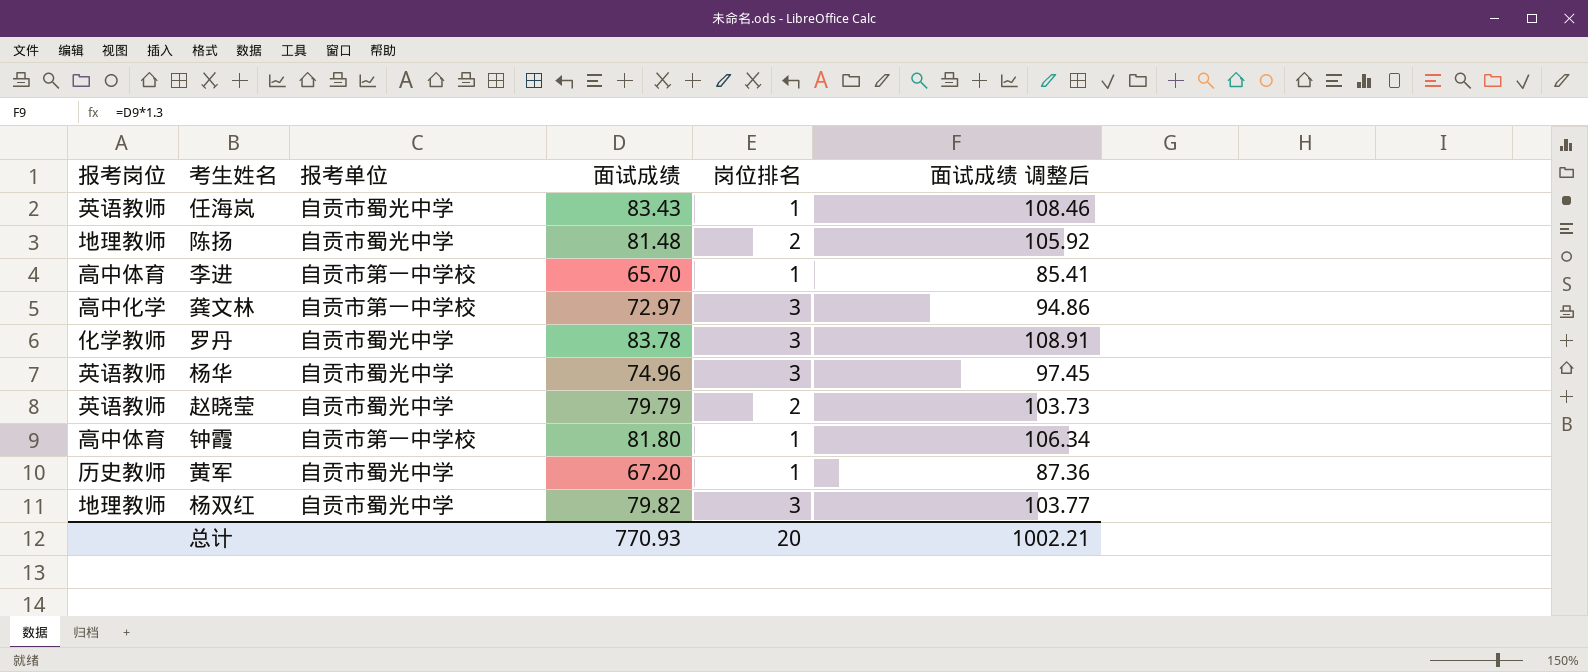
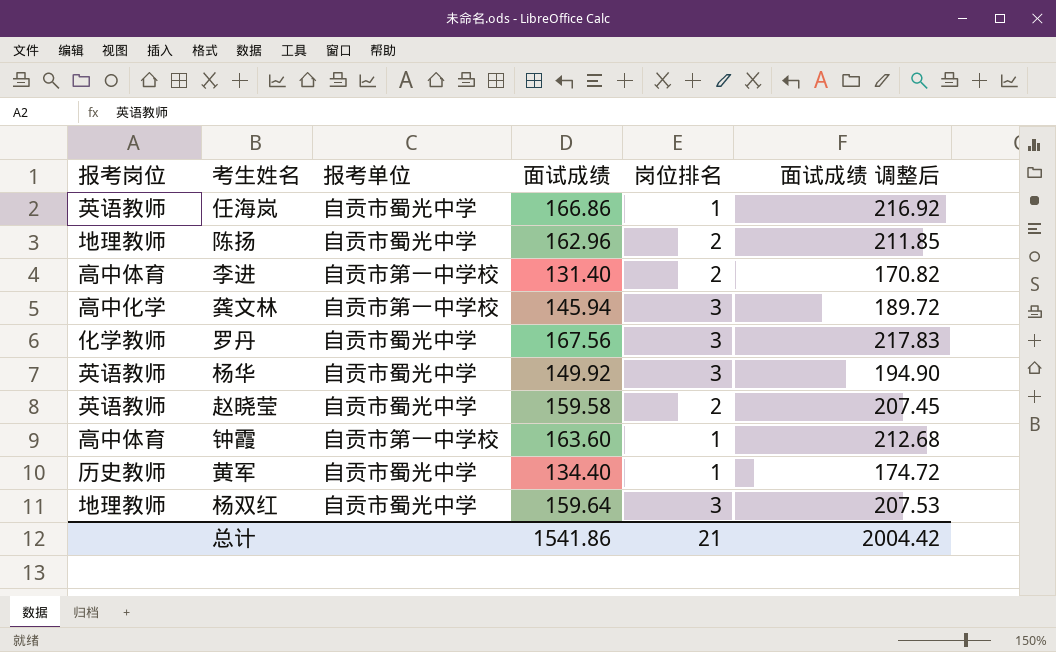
任海岚 | 面试成绩: 83.43 -> 166.86
任海岚 | 面试成绩 调整后: 108.46 -> 216.92
陈扬 | 面试成绩: 81.48 -> 162.96
陈扬 | 面试成绩 调整后: 105.92 -> 211.85
李进 | 面试成绩: 65.70 -> 131.40
李进 | 岗位排名: 1 -> 2
李进 | 面试成绩 调整后: 85.41 -> 170.82
龚文林 | 面试成绩: 72.97 -> 145.94
龚文林 | 面试成绩 调整后: 94.86 -> 189.72
罗丹 | 面试成绩: 83.78 -> 167.56
罗丹 | 面试成绩 调整后: 108.91 -> 217.83
杨华 | 面试成绩: 74.96 -> 149.92
杨华 | 面试成绩 调整后: 97.45 -> 194.90
赵晓莹 | 面试成绩: 79.79 -> 159.58
赵晓莹 | 面试成绩 调整后: 103.73 -> 207.45
钟霞 | 面试成绩: 81.80 -> 163.60
钟霞 | 面试成绩 调整后: 106.34 -> 212.68
黄军 | 面试成绩: 67.20 -> 134.40
黄军 | 面试成绩 调整后: 87.36 -> 174.72
杨双红 | 面试成绩: 79.82 -> 159.64
杨双红 | 面试成绩 调整后: 103.77 -> 207.53
总计 | 面试成绩: 770.93 -> 1541.86
总计 | 岗位排名: 20 -> 21
总计 | 面试成绩 调整后: 1002.21 -> 2004.42

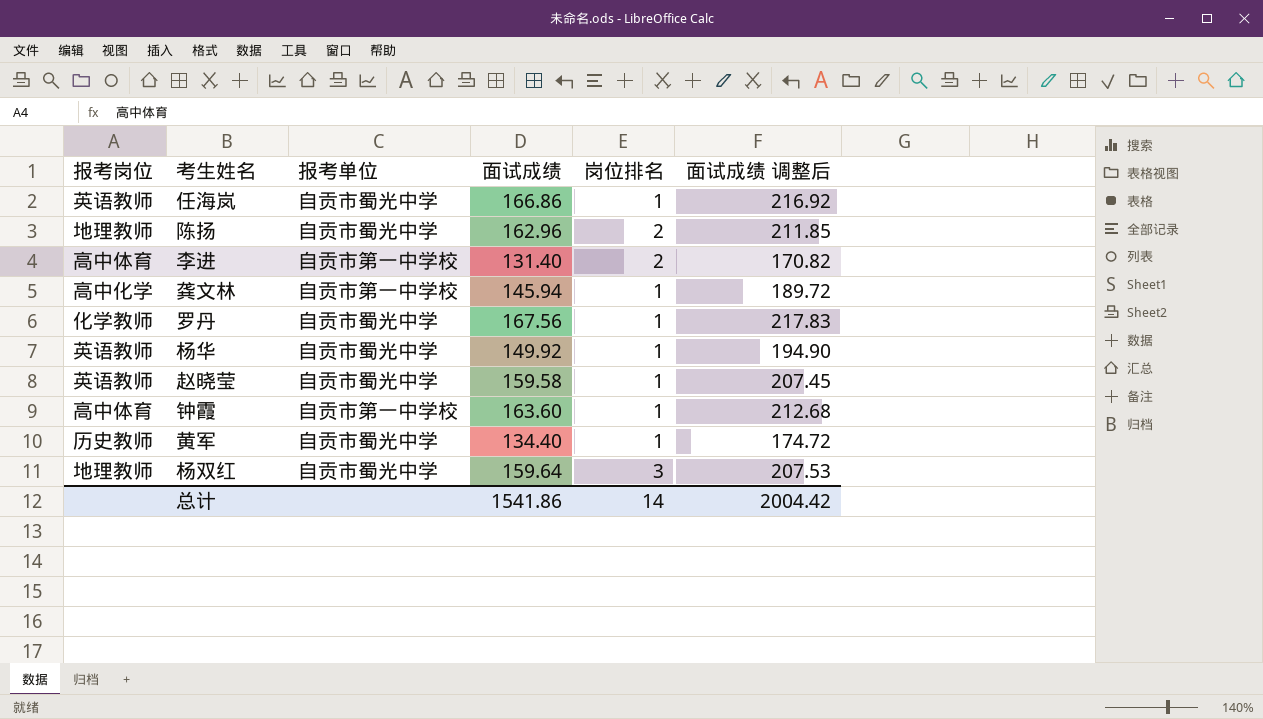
龚文林 | 岗位排名: 3 -> 1
罗丹 | 岗位排名: 3 -> 1
杨华 | 岗位排名: 3 -> 1
赵晓莹 | 岗位排名: 2 -> 1
总计 | 岗位排名: 21 -> 14

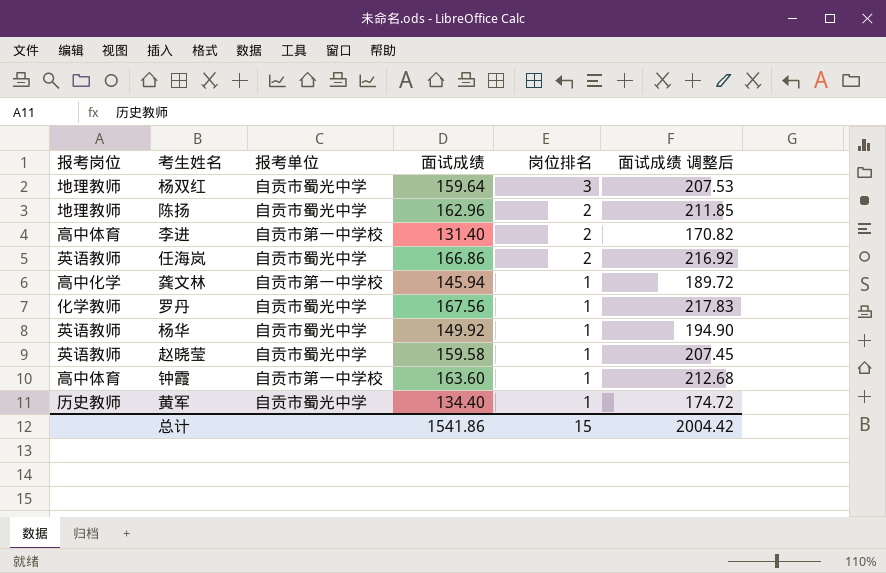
row order: none -> 岗位排名 descending
任海岚 | 岗位排名: 1 -> 2
总计 | 岗位排名: 14 -> 15

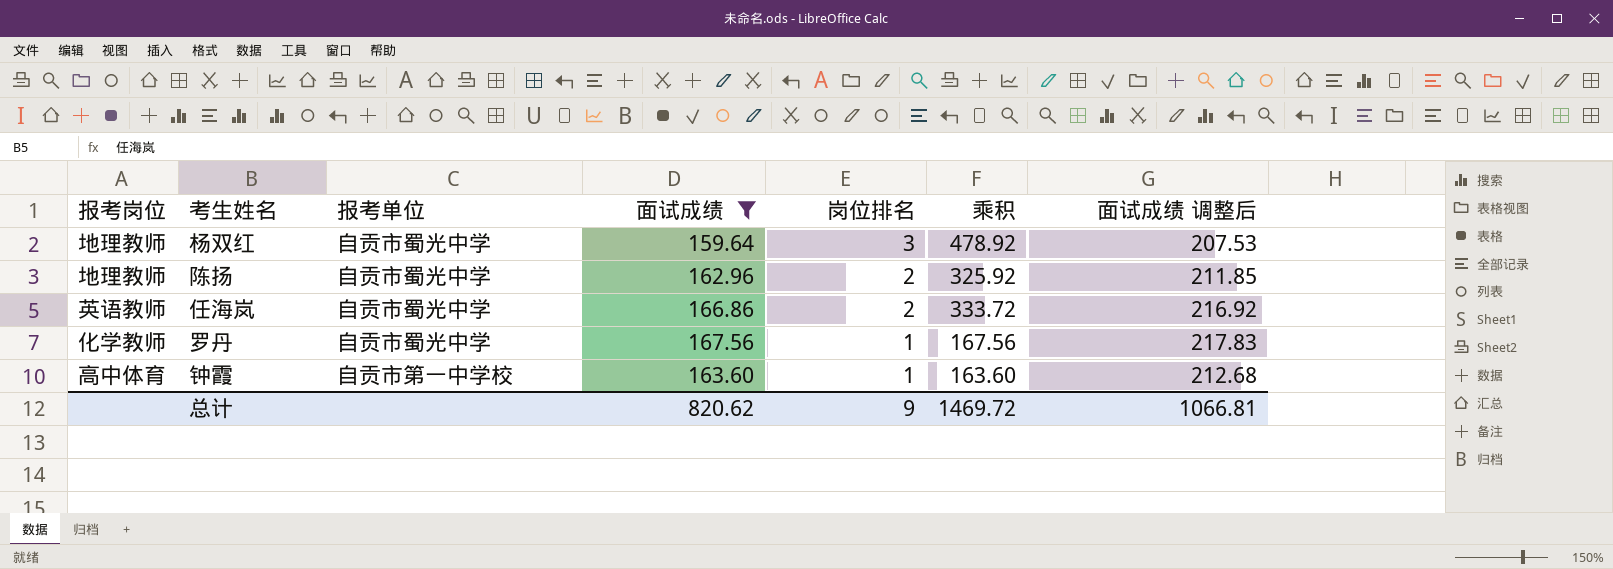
filter: none -> 面试成绩 >= 159.64
column 乘积 | formula: none -> [面试成绩] * [岗位排名]
总计 | 面试成绩: 1541.86 -> 820.62
总计 | 岗位排名: 15 -> 9
总计 | 面试成绩 调整后: 2004.42 -> 1066.81

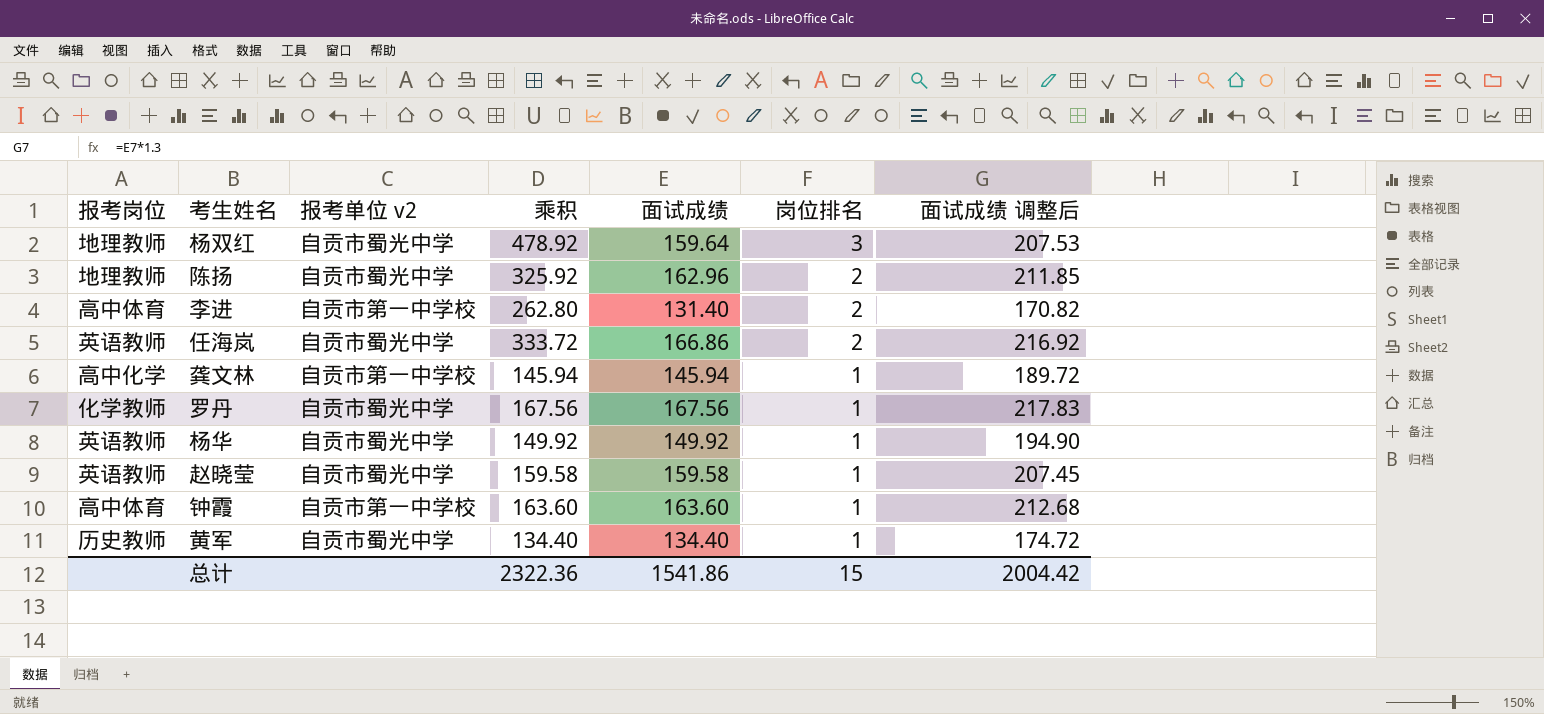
filter: 面试成绩 >= 159.64 -> none
column name: 报考单位 -> 报考单位 v2
column 乘积 | position: 6 -> 4
总计 | 乘积: 1469.72 -> 2322.36
总计 | 面试成绩: 820.62 -> 1541.86
总计 | 岗位排名: 9 -> 15
总计 | 面试成绩 调整后: 1066.81 -> 2004.42

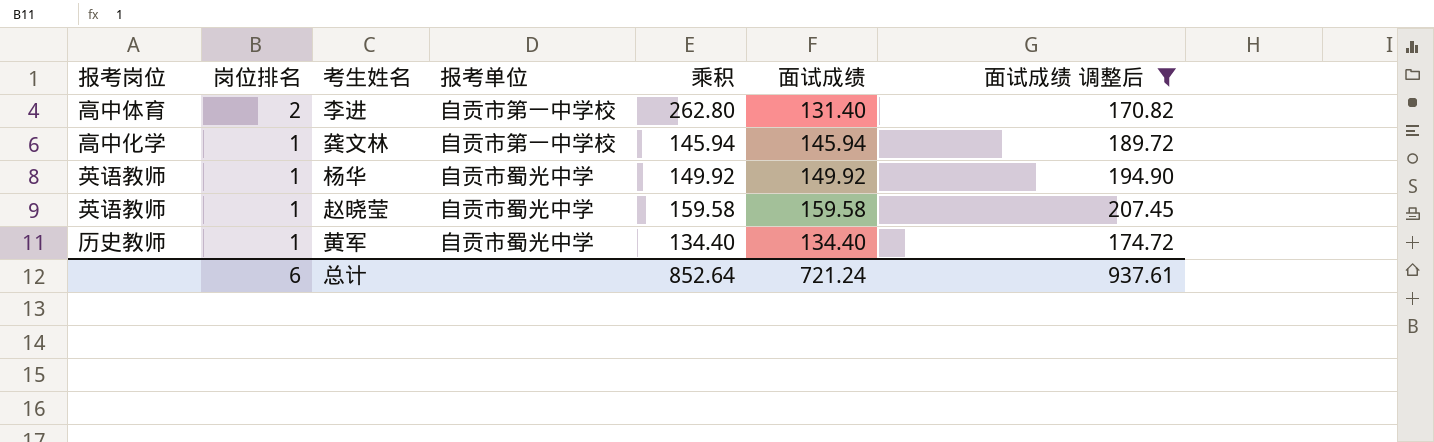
filter: none -> 面试成绩 调整后 <= 207.45
column 岗位排名 | position: 6 -> 2
column name: 报考单位 v2 -> 报考单位
总计 | 岗位排名: 15 -> 6
总计 | 乘积: 2322.36 -> 852.64
总计 | 面试成绩: 1541.86 -> 721.24
总计 | 面试成绩 调整后: 2004.42 -> 937.61

